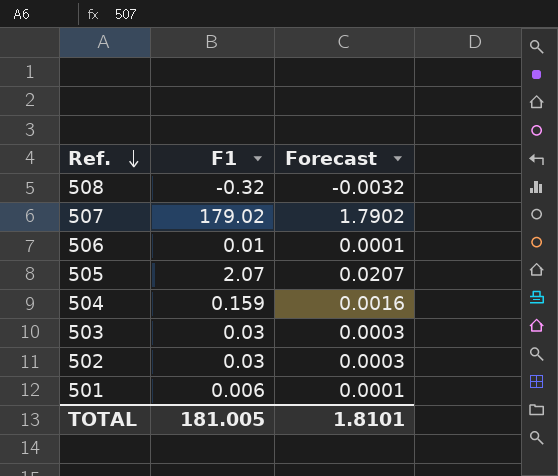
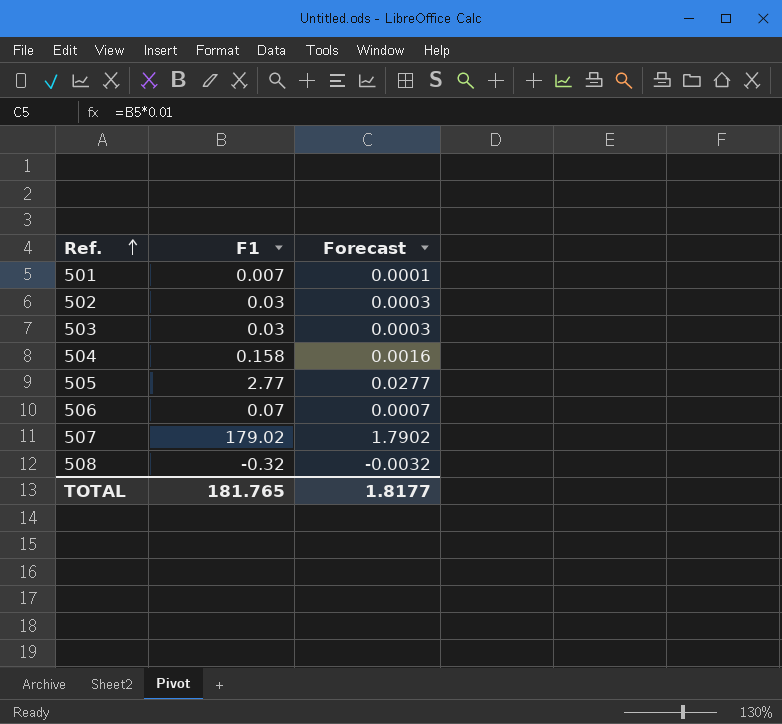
row order: Ref. descending -> Ref. ascending
501 | F1: 0.006 -> 0.007
504 | F1: 0.159 -> 0.158
505 | F1: 2.07 -> 2.77
505 | Forecast: 0.0207 -> 0.0277
506 | F1: 0.01 -> 0.07
506 | Forecast: 0.0001 -> 0.0007
TOTAL | F1: 181.005 -> 181.765
TOTAL | Forecast: 1.8101 -> 1.8177

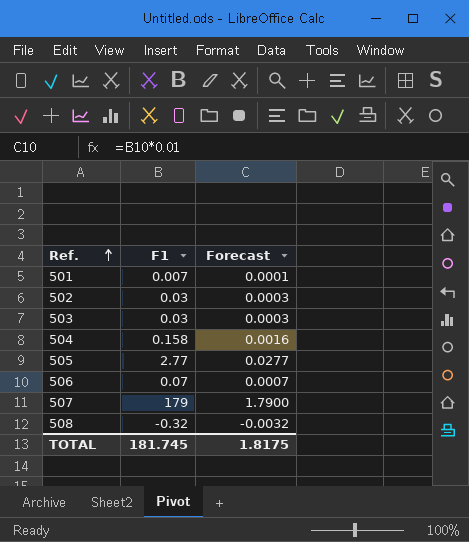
507 | F1: 179.02 -> 179
507 | Forecast: 1.7902 -> 1.7900
TOTAL | F1: 181.765 -> 181.745
TOTAL | Forecast: 1.8177 -> 1.8175

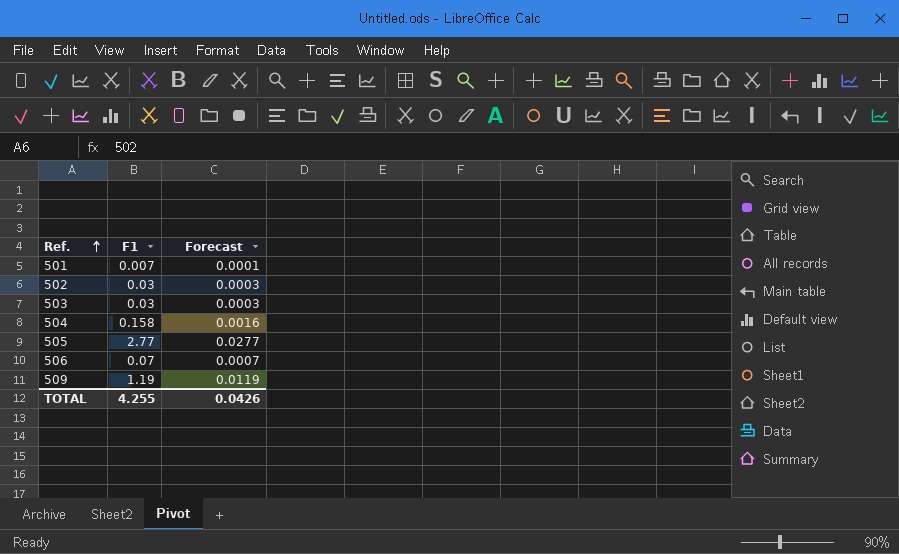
row 507: 179 | 1.7900 -> none
row 508: -0.32 | -0.0032 -> none
row 509: none -> 1.19 | 0.0119
TOTAL | F1: 181.745 -> 4.255
TOTAL | Forecast: 1.8175 -> 0.0426

